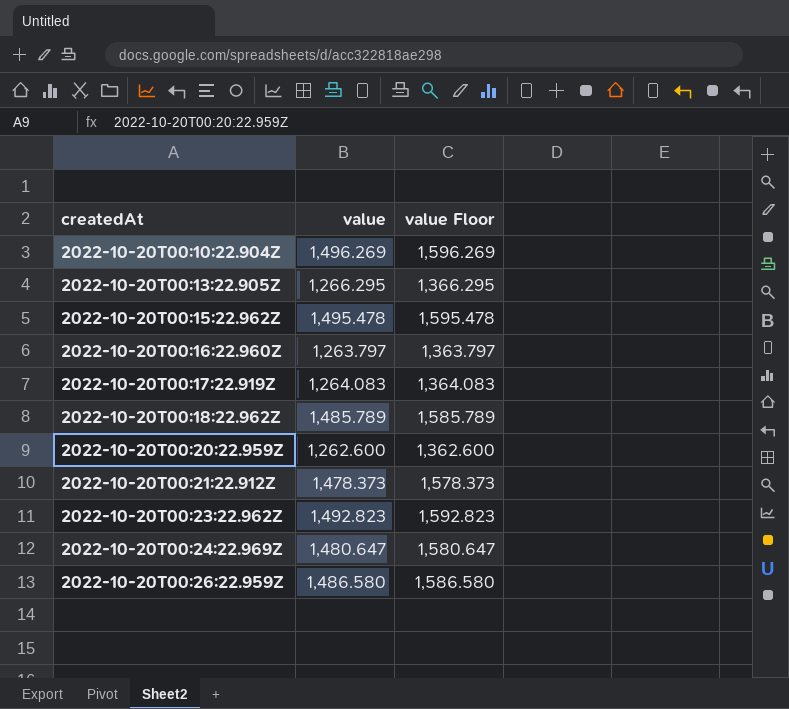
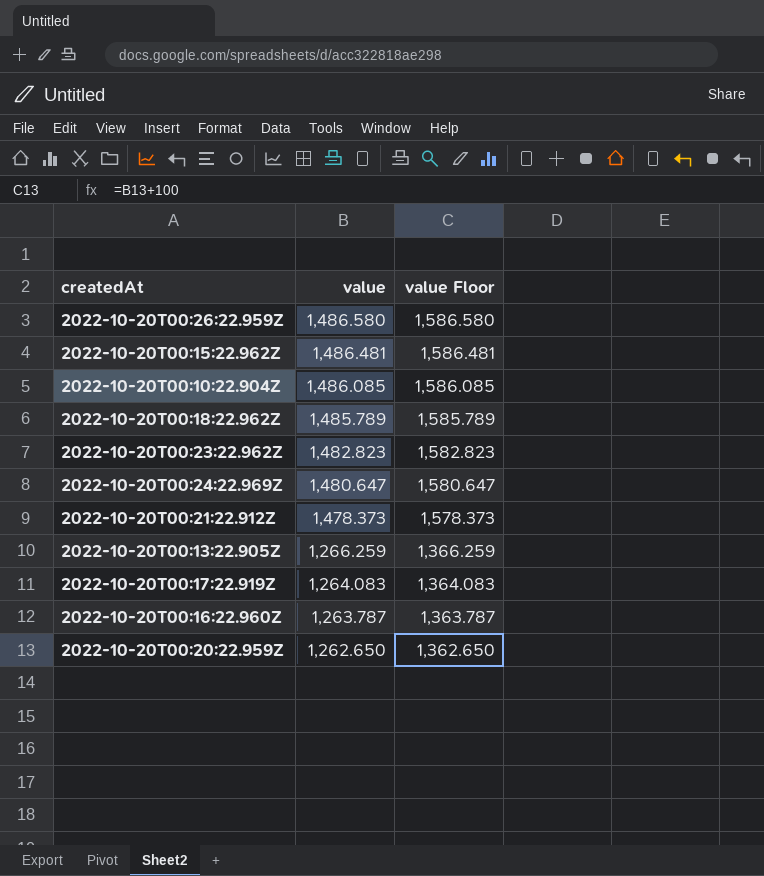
row order: createdAt ascending -> value descending
2022-10-20T00:15:22.962Z | value: 1,495.478 -> 1,486.481
2022-10-20T00:15:22.962Z | value Floor: 1,595.478 -> 1,586.481
2022-10-20T00:10:22.904Z | value: 1,496.269 -> 1,486.085
2022-10-20T00:10:22.904Z | value Floor: 1,596.269 -> 1,586.085
2022-10-20T00:23:22.962Z | value: 1,492.823 -> 1,482.823
2022-10-20T00:23:22.962Z | value Floor: 1,592.823 -> 1,582.823
2022-10-20T00:13:22.905Z | value: 1,266.295 -> 1,266.259
2022-10-20T00:13:22.905Z | value Floor: 1,366.295 -> 1,366.259
2022-10-20T00:16:22.960Z | value: 1,263.797 -> 1,263.787
2022-10-20T00:16:22.960Z | value Floor: 1,363.797 -> 1,363.787
2022-10-20T00:20:22.959Z | value: 1,262.600 -> 1,262.650
2022-10-20T00:20:22.959Z | value Floor: 1,362.600 -> 1,362.650

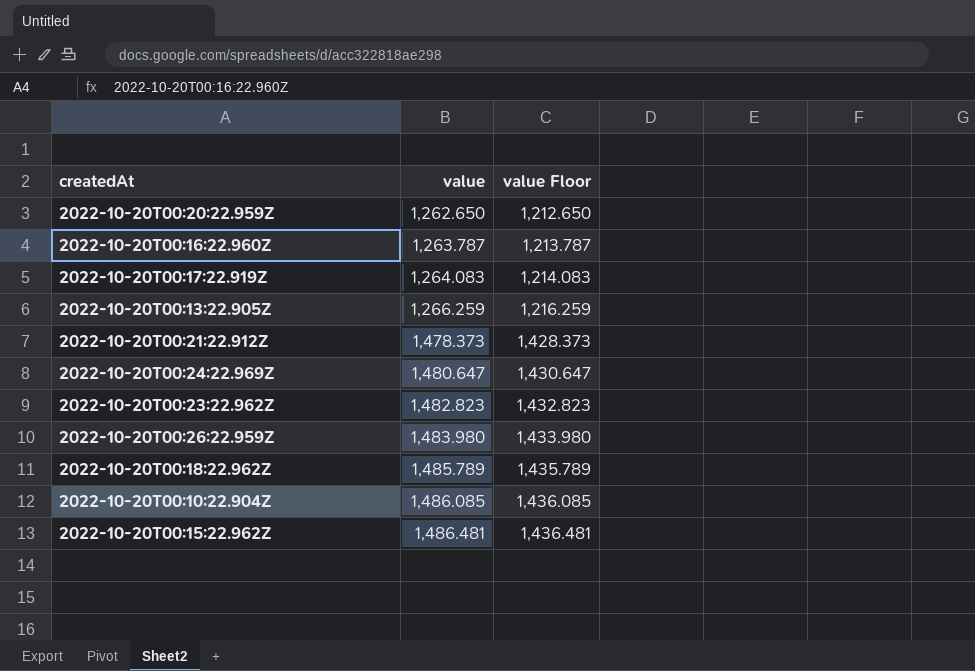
row order: value descending -> value ascending
column value Floor | formula: [value] + 100 -> [value] - 50
2022-10-20T00:26:22.959Z | value: 1,486.580 -> 1,483.980

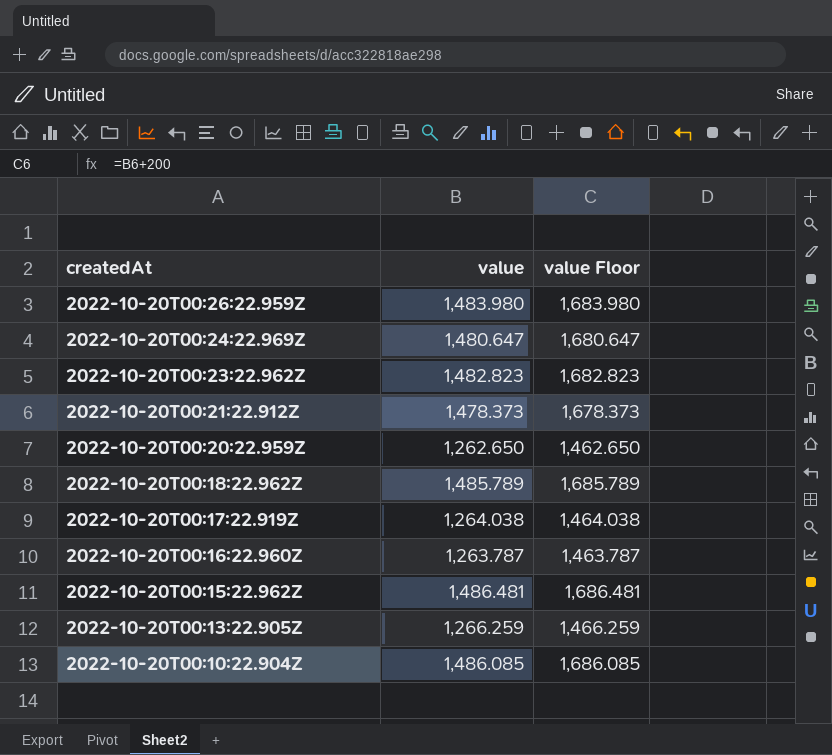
row order: value ascending -> createdAt descending
column value Floor | formula: [value] - 50 -> [value] + 200
2022-10-20T00:17:22.919Z | value: 1,264.083 -> 1,264.038

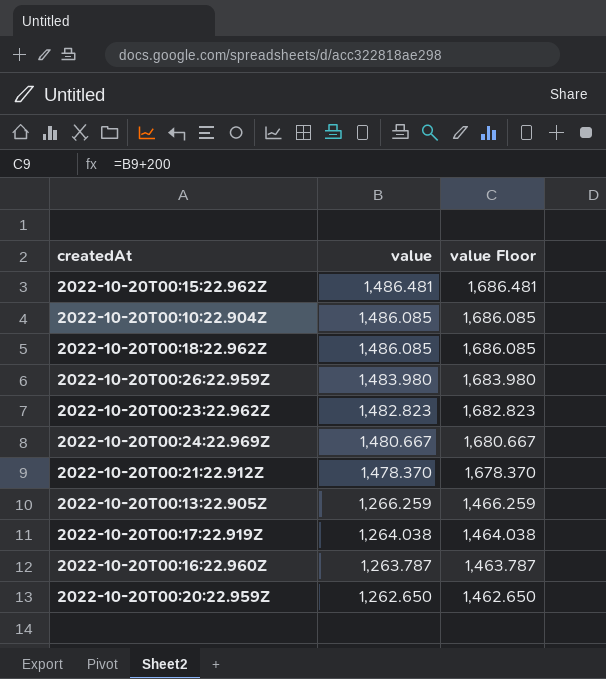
row order: createdAt descending -> value descending
2022-10-20T00:18:22.962Z | value: 1,485.789 -> 1,486.085
2022-10-20T00:18:22.962Z | value Floor: 1,685.789 -> 1,686.085
2022-10-20T00:24:22.969Z | value: 1,480.647 -> 1,480.667
2022-10-20T00:24:22.969Z | value Floor: 1,680.647 -> 1,680.667
2022-10-20T00:21:22.912Z | value: 1,478.373 -> 1,478.370
2022-10-20T00:21:22.912Z | value Floor: 1,678.373 -> 1,678.370

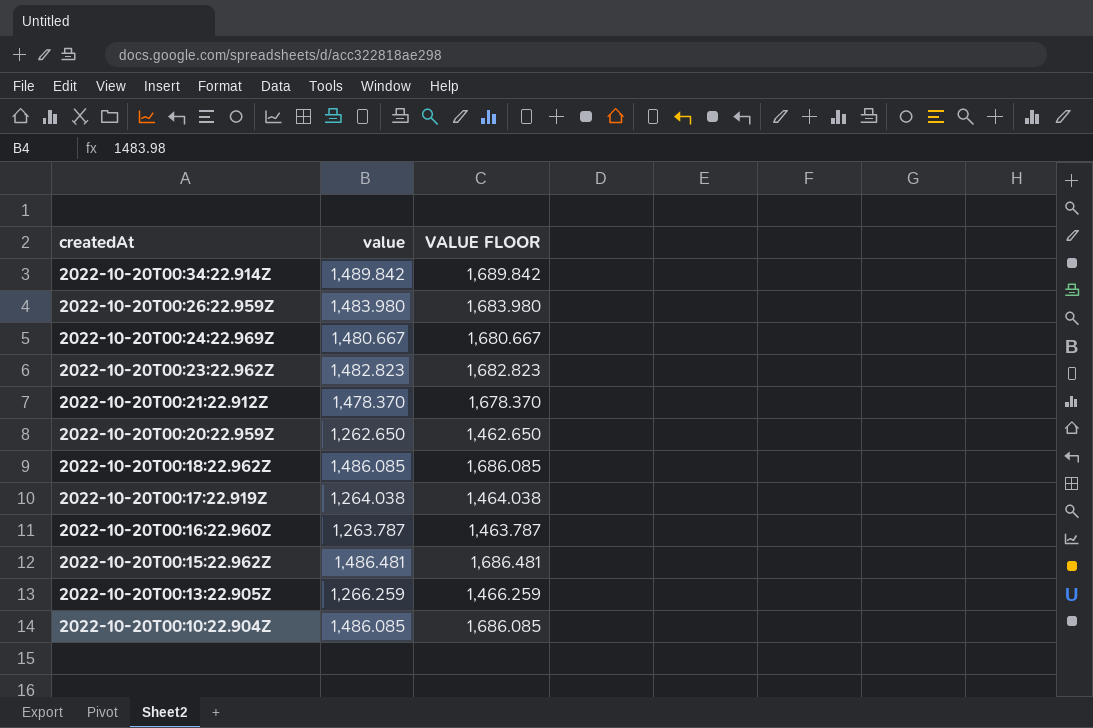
row order: value descending -> createdAt descending
column name: value Floor -> VALUE FLOOR
row 2022-10-20T00:34:22.914Z: none -> 1,489.842 | 1,689.842

